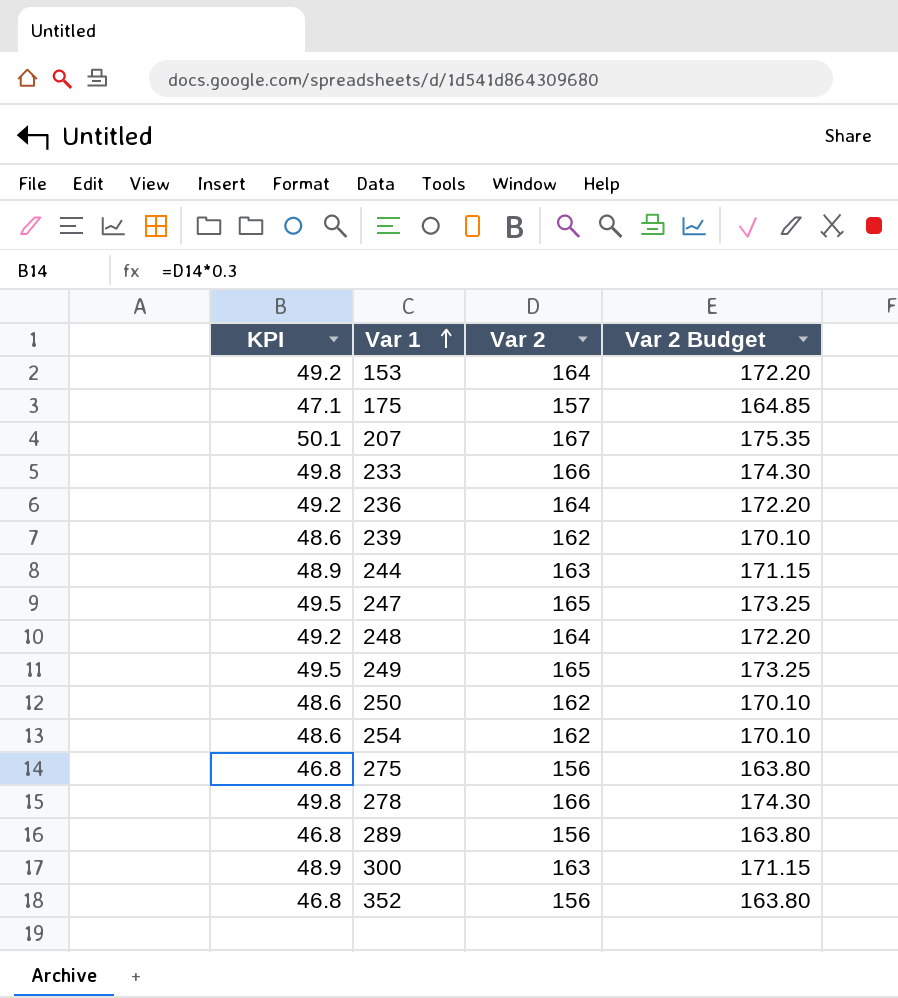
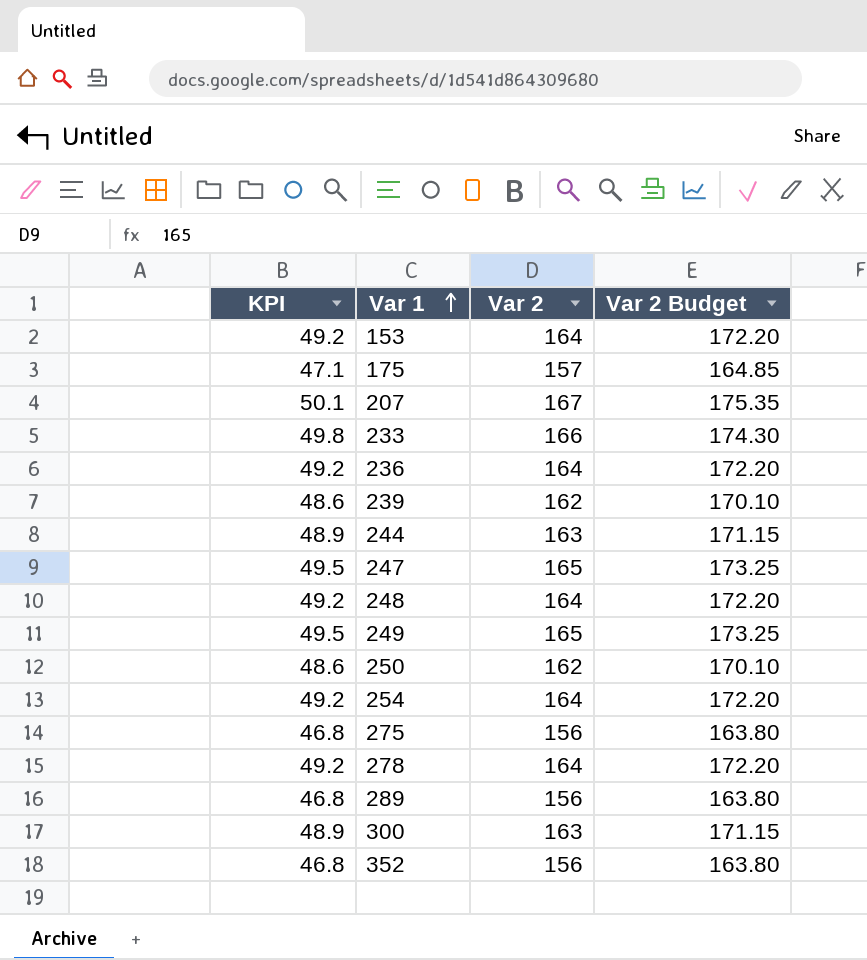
254 | KPI: 48.6 -> 49.2
254 | Var 2: 162 -> 164
254 | Var 2 Budget: 170.10 -> 172.20
278 | KPI: 49.8 -> 49.2
278 | Var 2: 166 -> 164
278 | Var 2 Budget: 174.30 -> 172.20

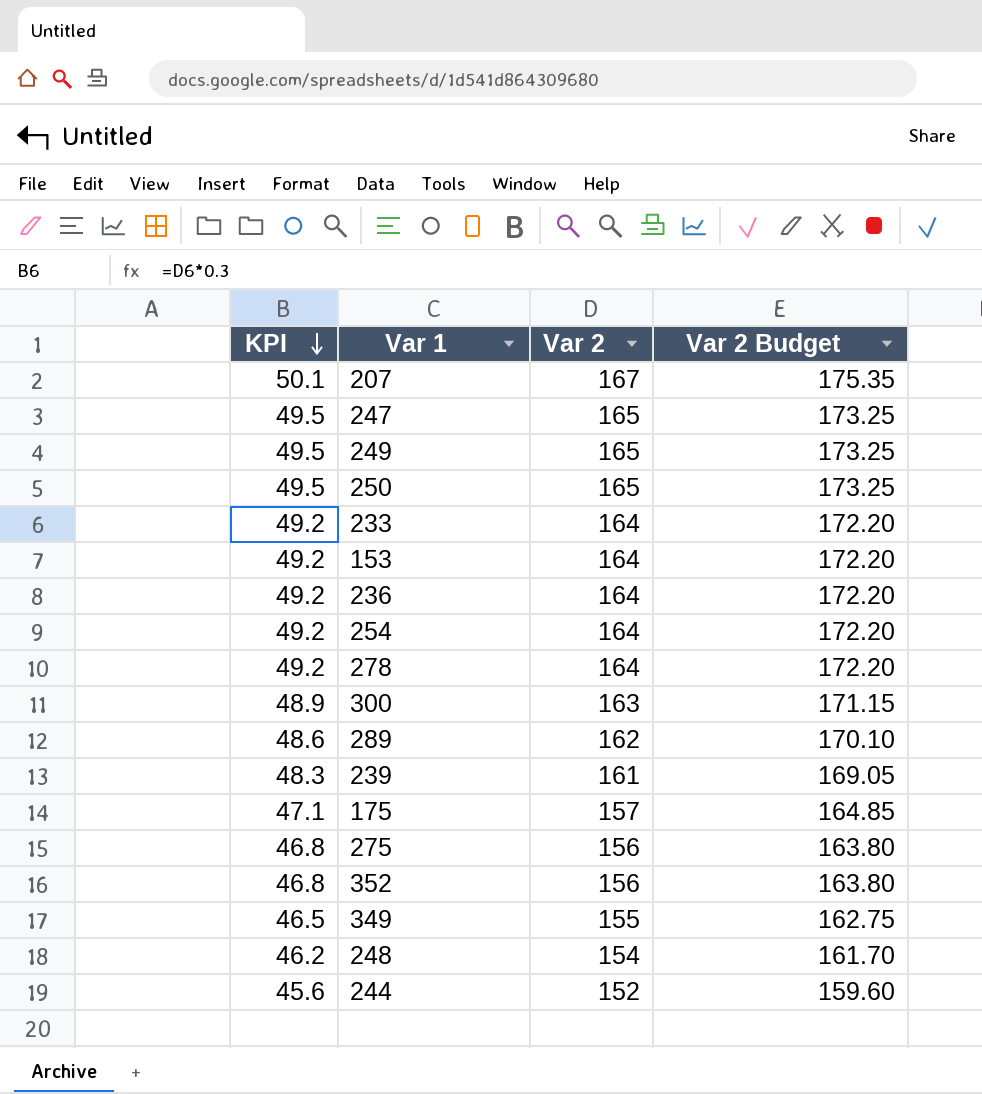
row order: Var 1 ascending -> KPI descending
250 | KPI: 48.6 -> 49.5
250 | Var 2: 162 -> 165
250 | Var 2 Budget: 170.10 -> 173.25
233 | KPI: 49.8 -> 49.2
233 | Var 2: 166 -> 164
233 | Var 2 Budget: 174.30 -> 172.20
289 | KPI: 46.8 -> 48.6
289 | Var 2: 156 -> 162
289 | Var 2 Budget: 163.80 -> 170.10
239 | KPI: 48.6 -> 48.3
239 | Var 2: 162 -> 161
239 | Var 2 Budget: 170.10 -> 169.05
row 349: none -> 46.5 | 155 | 162.75
248 | KPI: 49.2 -> 46.2
248 | Var 2: 164 -> 154
248 | Var 2 Budget: 172.20 -> 161.70
244 | KPI: 48.9 -> 45.6
244 | Var 2: 163 -> 152
244 | Var 2 Budget: 171.15 -> 159.60

